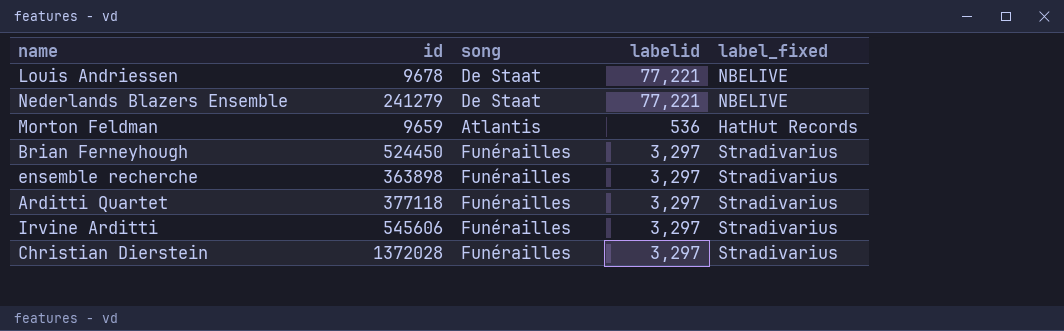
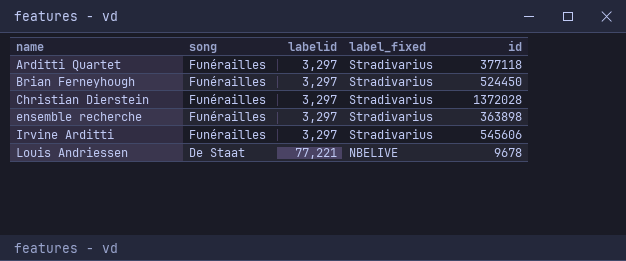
row order: none -> name ascending
column id | position: 2 -> 5
row Nederlands Blazers Ensemble: 241279 | De Staat | 77,221 | NBELIVE -> none
row Morton Feldman: 9659 | Atlantis | 536 | HatHut Records -> none

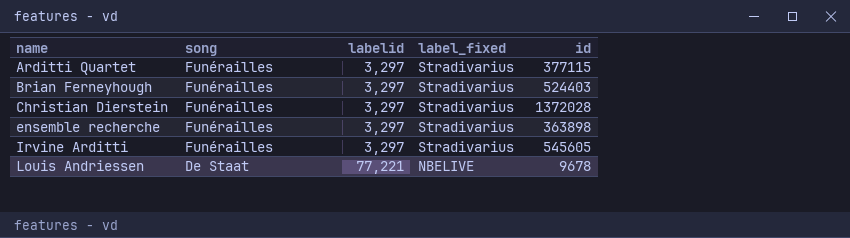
Arditti Quartet | id: 377118 -> 377115
Brian Ferneyhough | id: 524450 -> 524403
Irvine Arditti | id: 545606 -> 545605

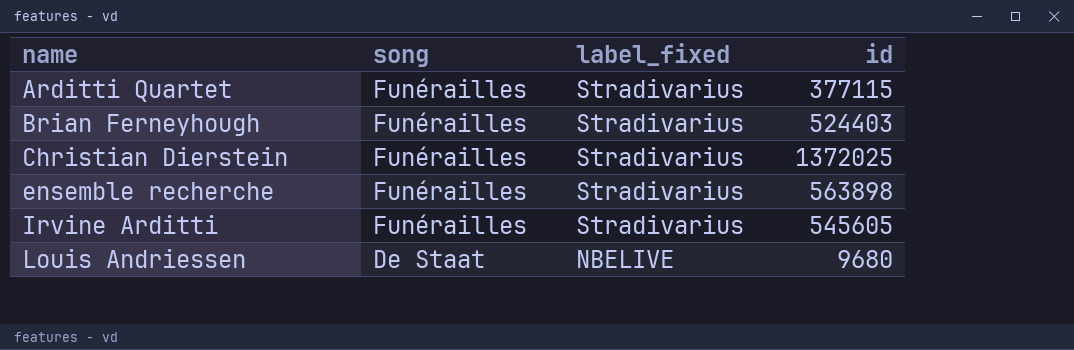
column labelid | position: 3 -> none
Christian Dierstein | id: 1372028 -> 1372025
ensemble recherche | id: 363898 -> 563898
Louis Andriessen | id: 9678 -> 9680

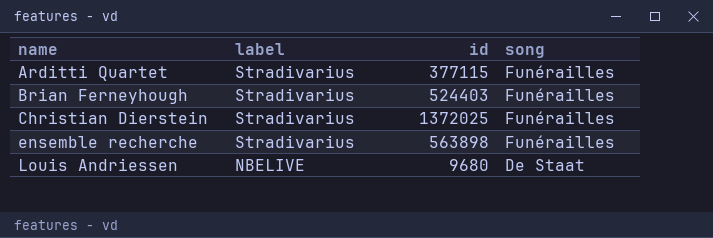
column name: label_fixed -> label
column song | position: 2 -> 4
row Irvine Arditti: Funérailles | Stradivarius | 545605 -> none

